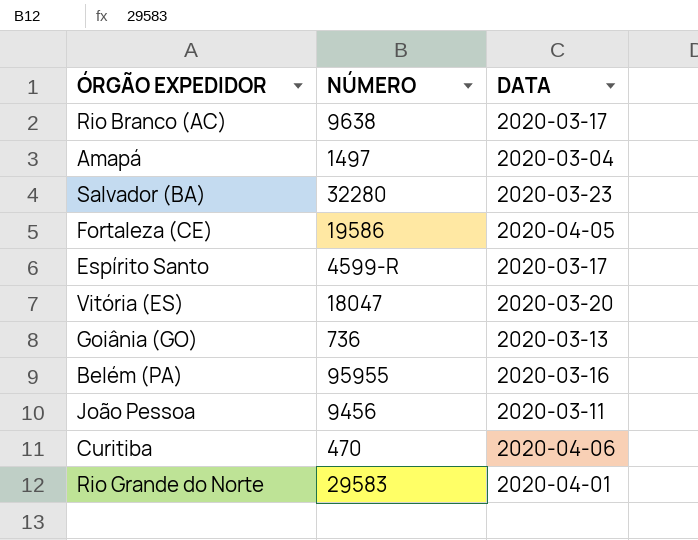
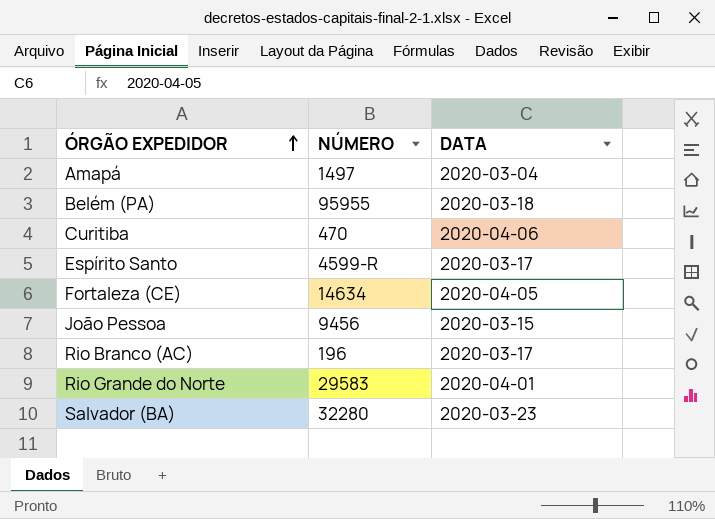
row order: none -> ÓRGÃO EXPEDIDOR ascending
row Vitória (ES): 18047 | 2020-03-20 -> none
row Goiânia (GO): 736 | 2020-03-13 -> none
Belém (PA) | DATA: 2020-03-16 -> 2020-03-18
Fortaleza (CE) | NÚMERO: 19586 -> 14634
João Pessoa | DATA: 2020-03-11 -> 2020-03-15
Rio Branco (AC) | NÚMERO: 9638 -> 196

